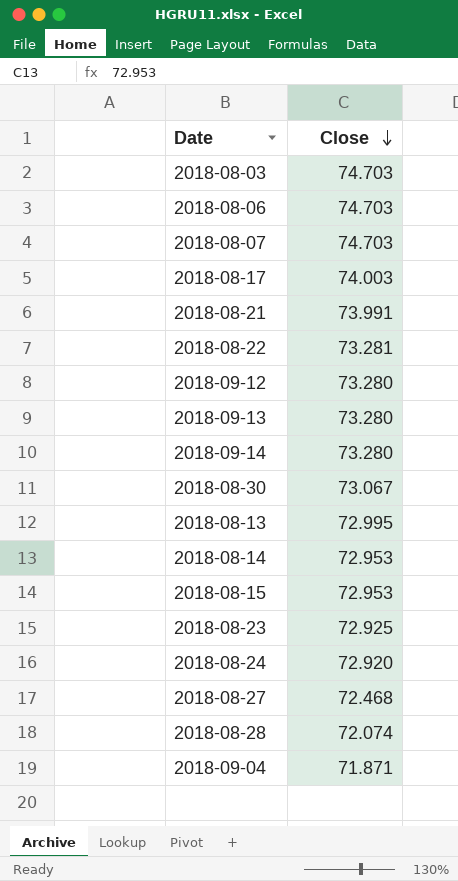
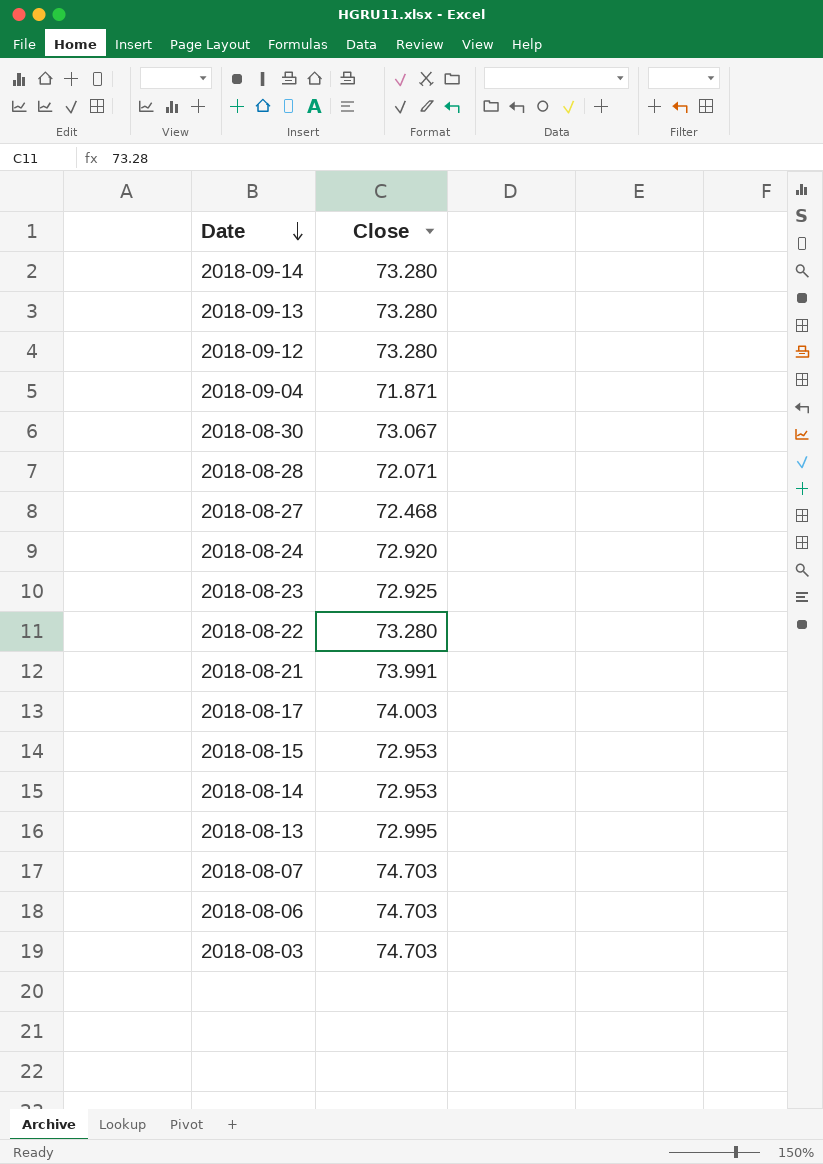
row order: Close descending -> Date descending
2018-08-28 | Close: 72.074 -> 72.071
2018-08-22 | Close: 73.281 -> 73.280

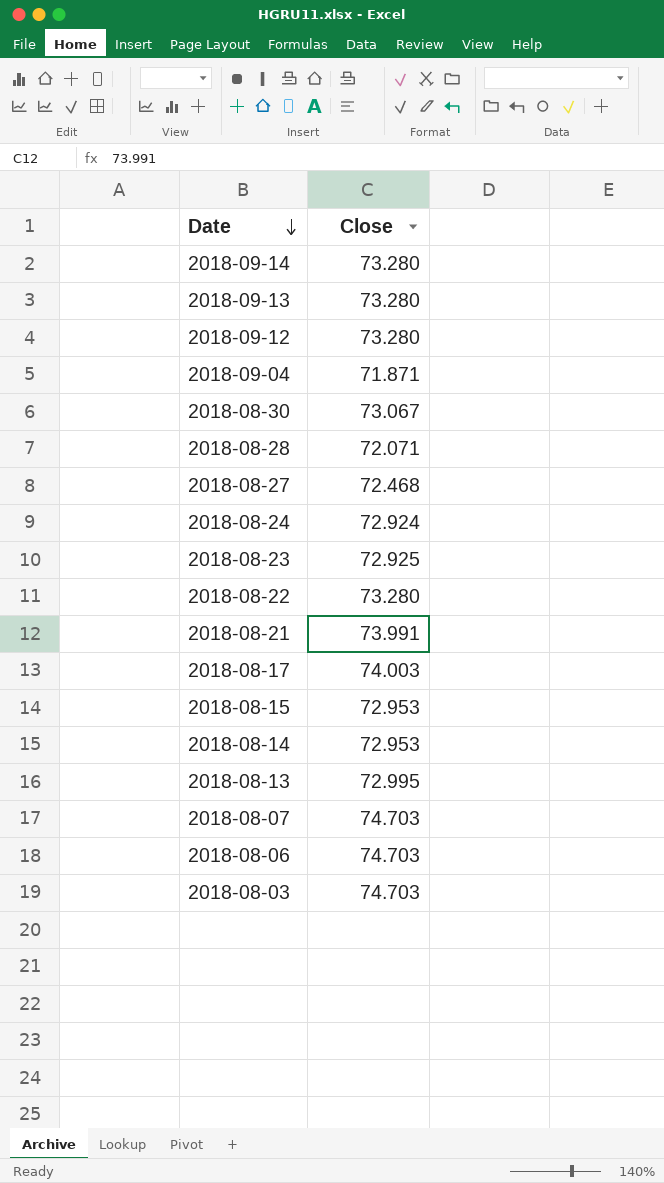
2018-08-24 | Close: 72.920 -> 72.924

